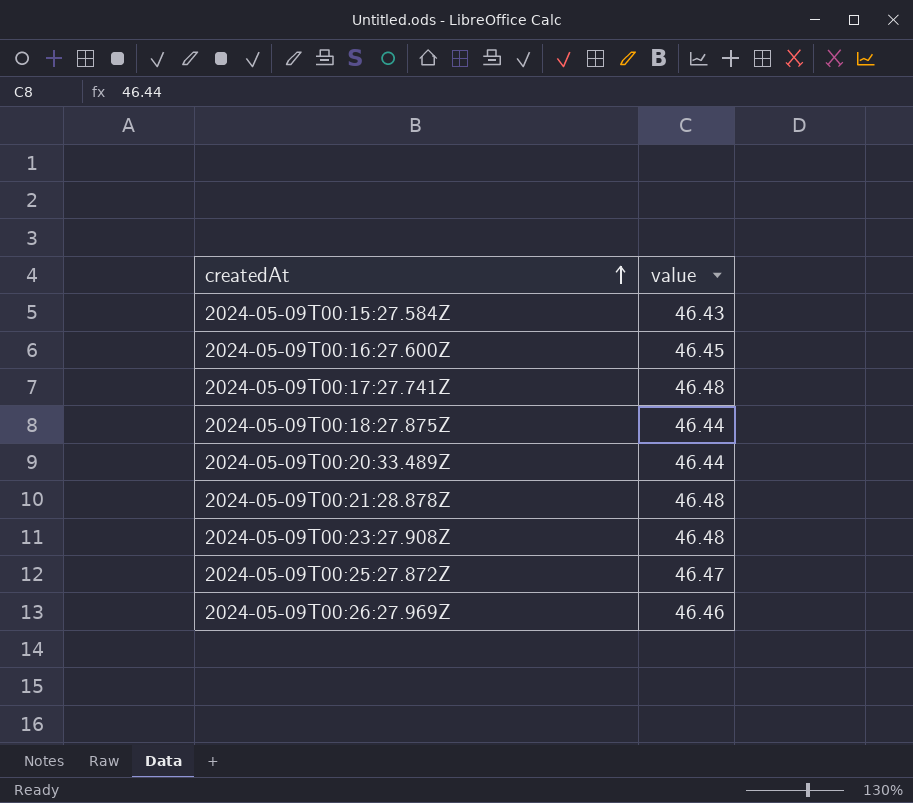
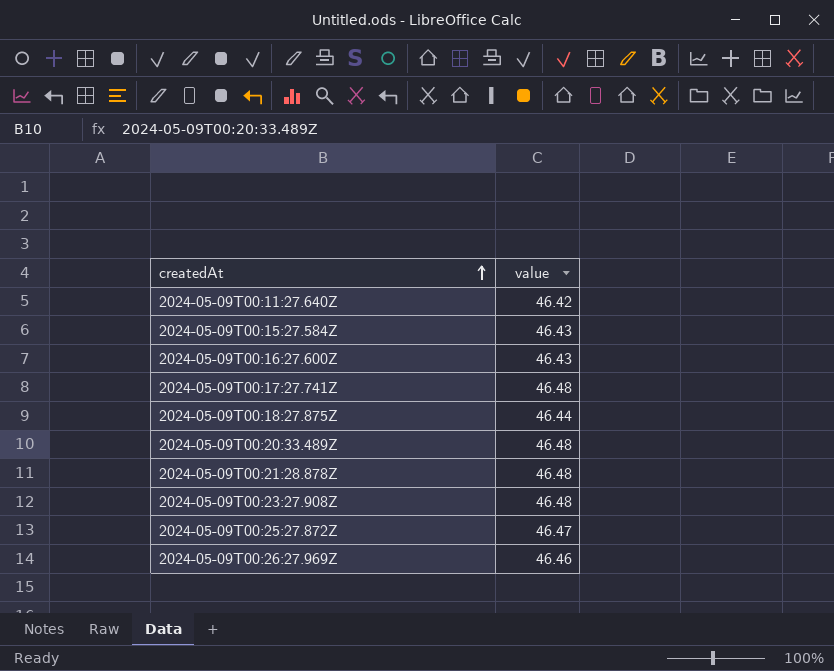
row 2024-05-09T00:11:27.640Z: none -> 46.42
2024-05-09T00:16:27.600Z | value: 46.45 -> 46.43
2024-05-09T00:20:33.489Z | value: 46.44 -> 46.48

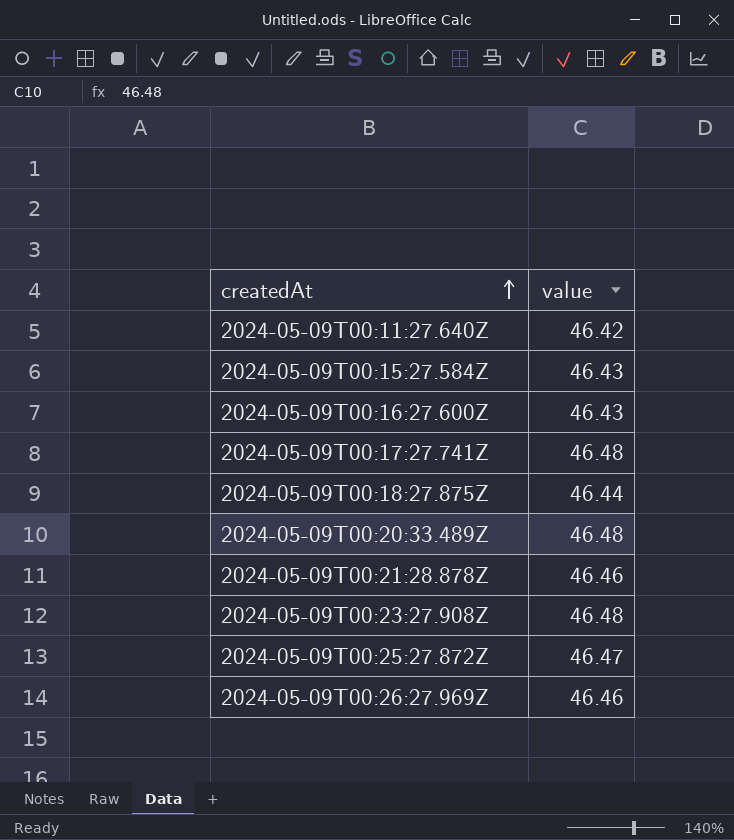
2024-05-09T00:21:28.878Z | value: 46.48 -> 46.46

